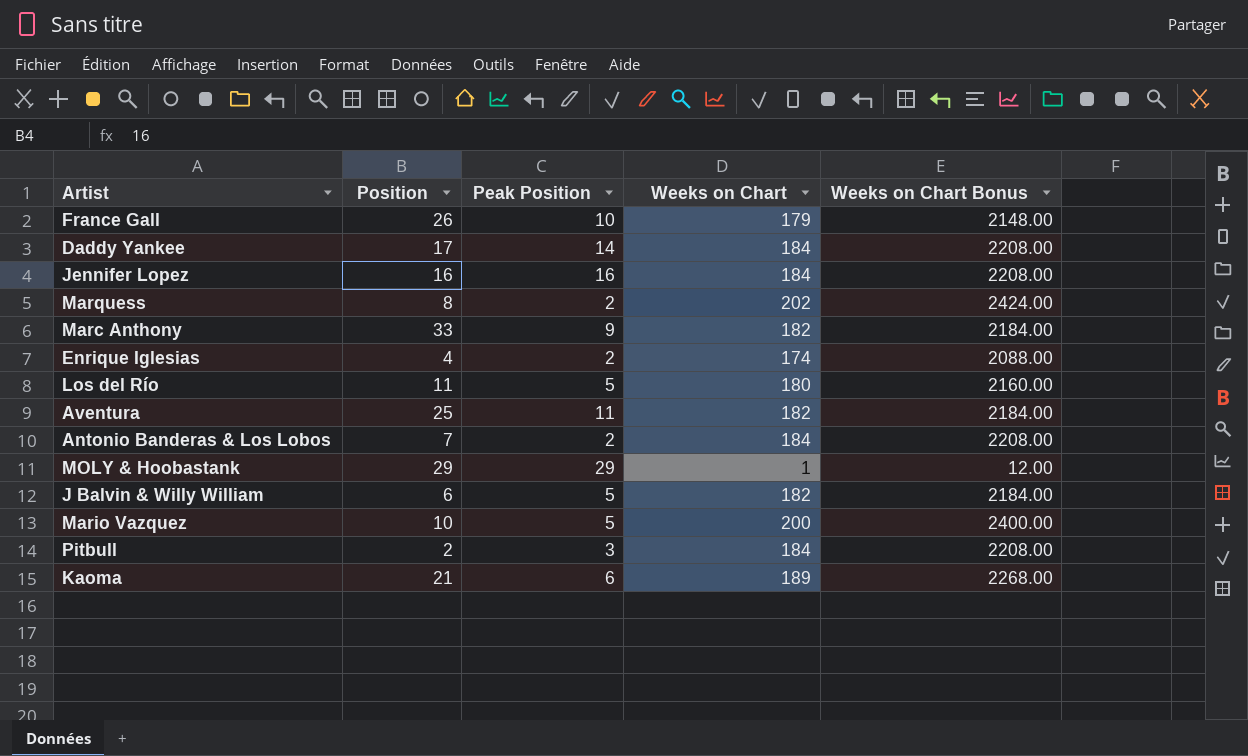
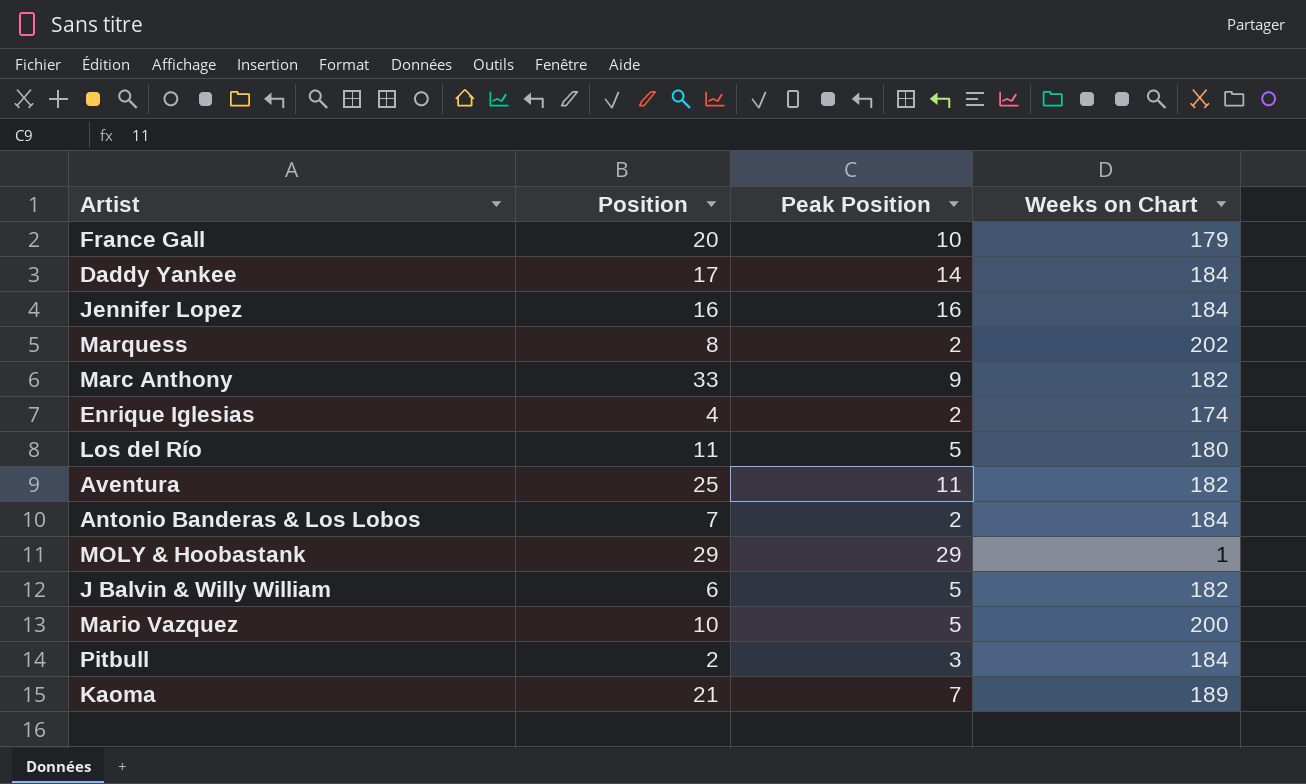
column Weeks on Chart Bonus | formula: [Weeks on Chart] * 12 -> none
France Gall | Position: 26 -> 20
Kaoma | Peak Position: 6 -> 7

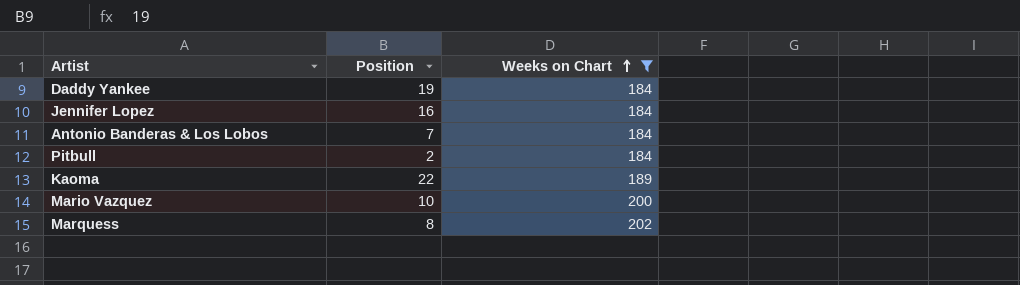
filter: none -> Weeks on Chart >= 184
row order: none -> Weeks on Chart ascending
column Peak Position | position: 3 -> none
Daddy Yankee | Position: 17 -> 19
Kaoma | Position: 21 -> 22

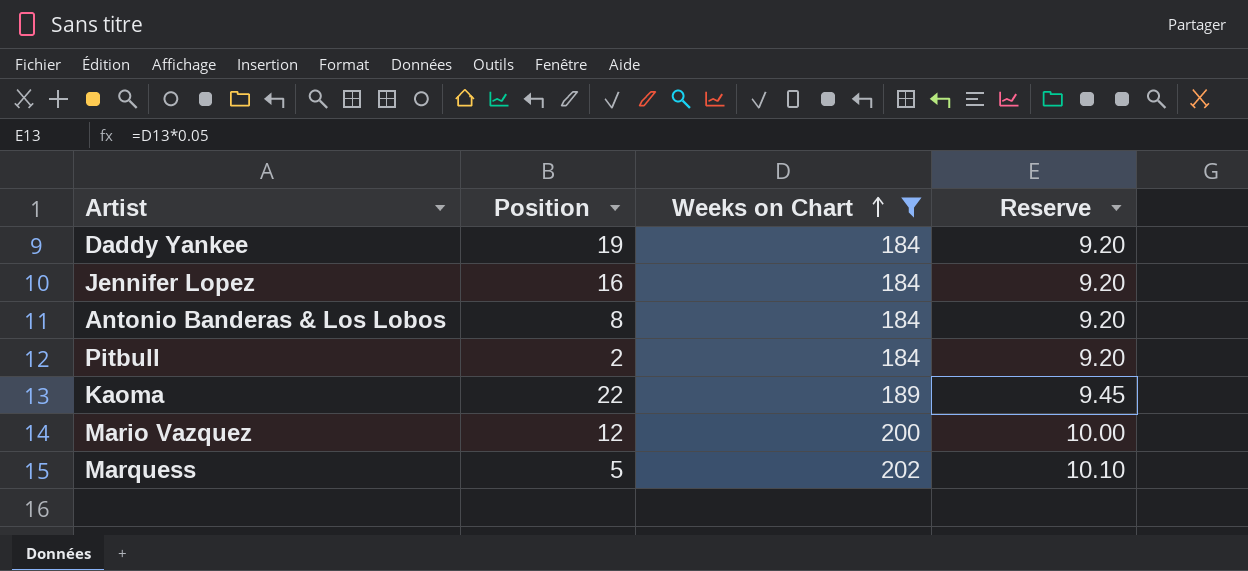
column Reserve | formula: none -> [Weeks on Chart] * 0.05
Antonio Banderas & Los Lobos | Position: 7 -> 8
Mario Vazquez | Position: 10 -> 12
Marquess | Position: 8 -> 5

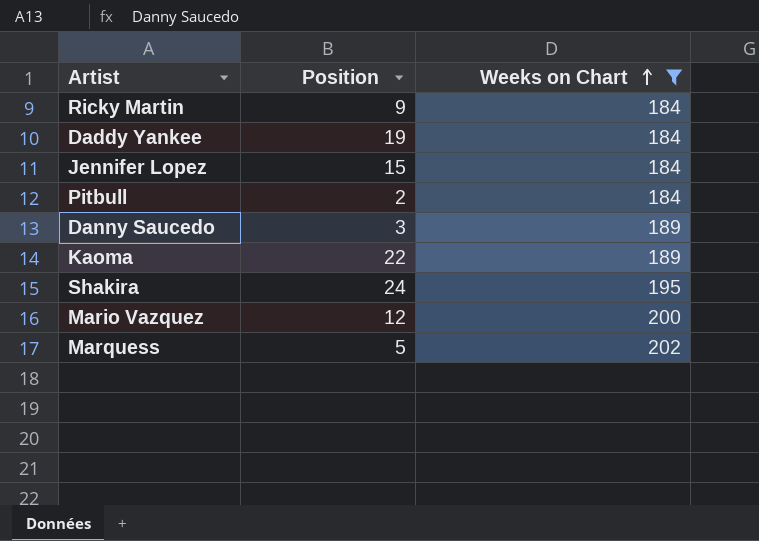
column Reserve | formula: [Weeks on Chart] * 0.05 -> none
row Antonio Banderas & Los Lobos: 8 | 184 | 9.20 -> none
row Ricky Martin: none -> 9 | 184
Jennifer Lopez | Position: 16 -> 15
row Danny Saucedo: none -> 3 | 189
row Shakira: none -> 24 | 195

